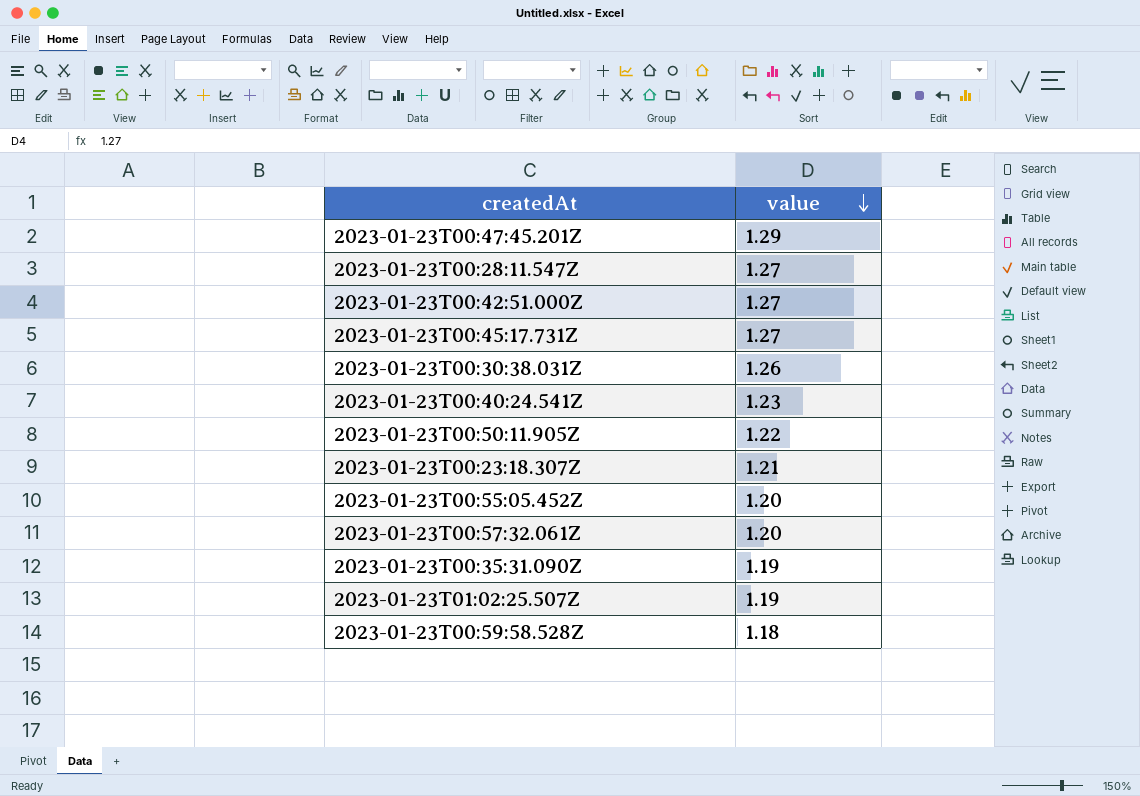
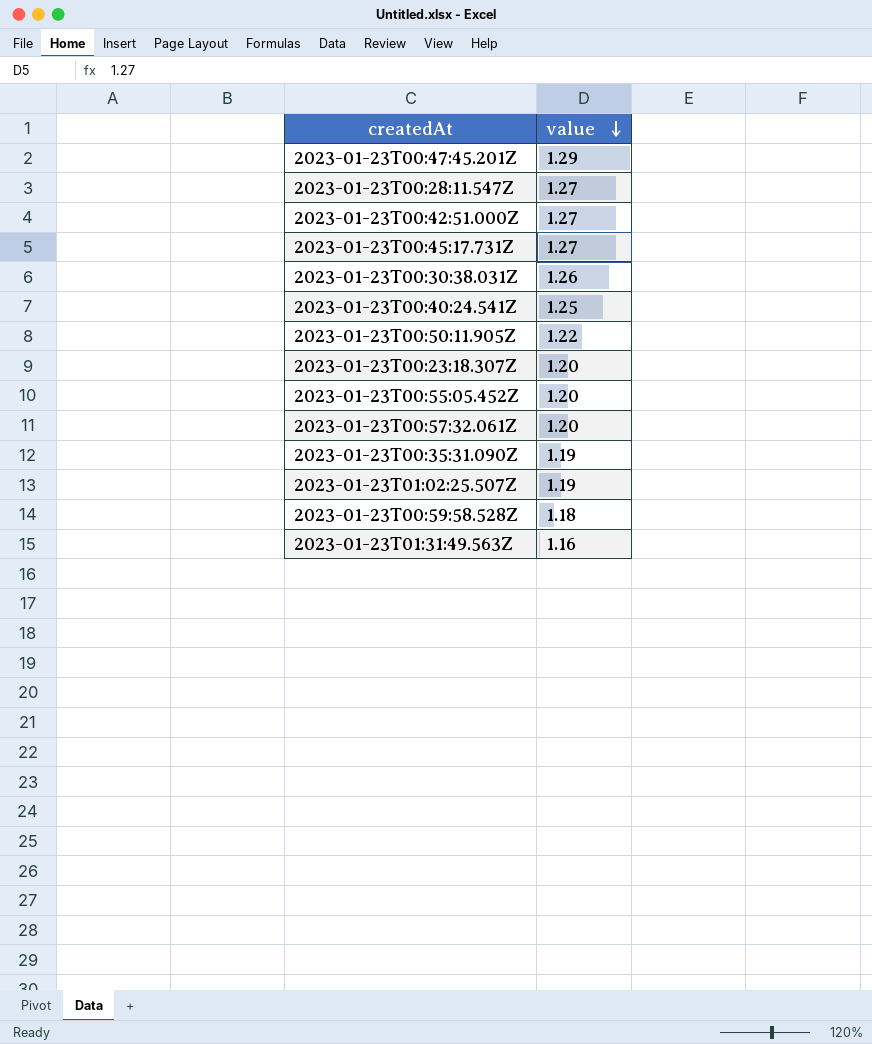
2023-01-23T00:40:24.541Z | value: 1.23 -> 1.25
2023-01-23T00:23:18.307Z | value: 1.21 -> 1.20
row 2023-01-23T01:31:49.563Z: none -> 1.16

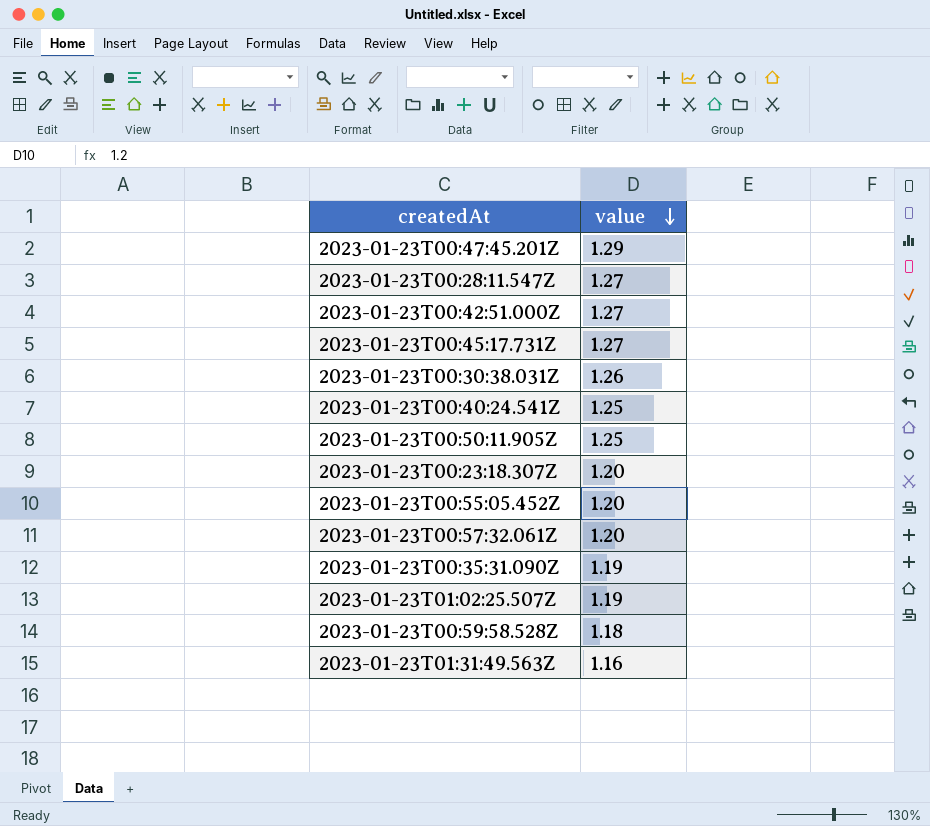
2023-01-23T00:50:11.905Z | value: 1.22 -> 1.25

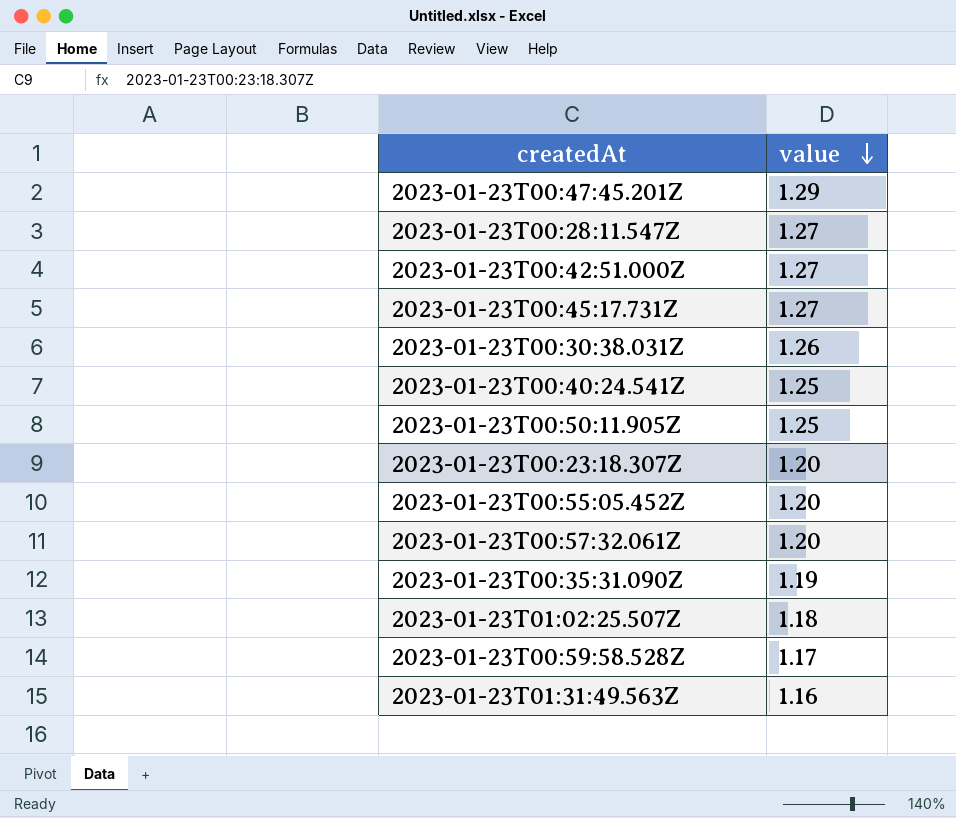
2023-01-23T01:02:25.507Z | value: 1.19 -> 1.18
2023-01-23T00:59:58.528Z | value: 1.18 -> 1.17

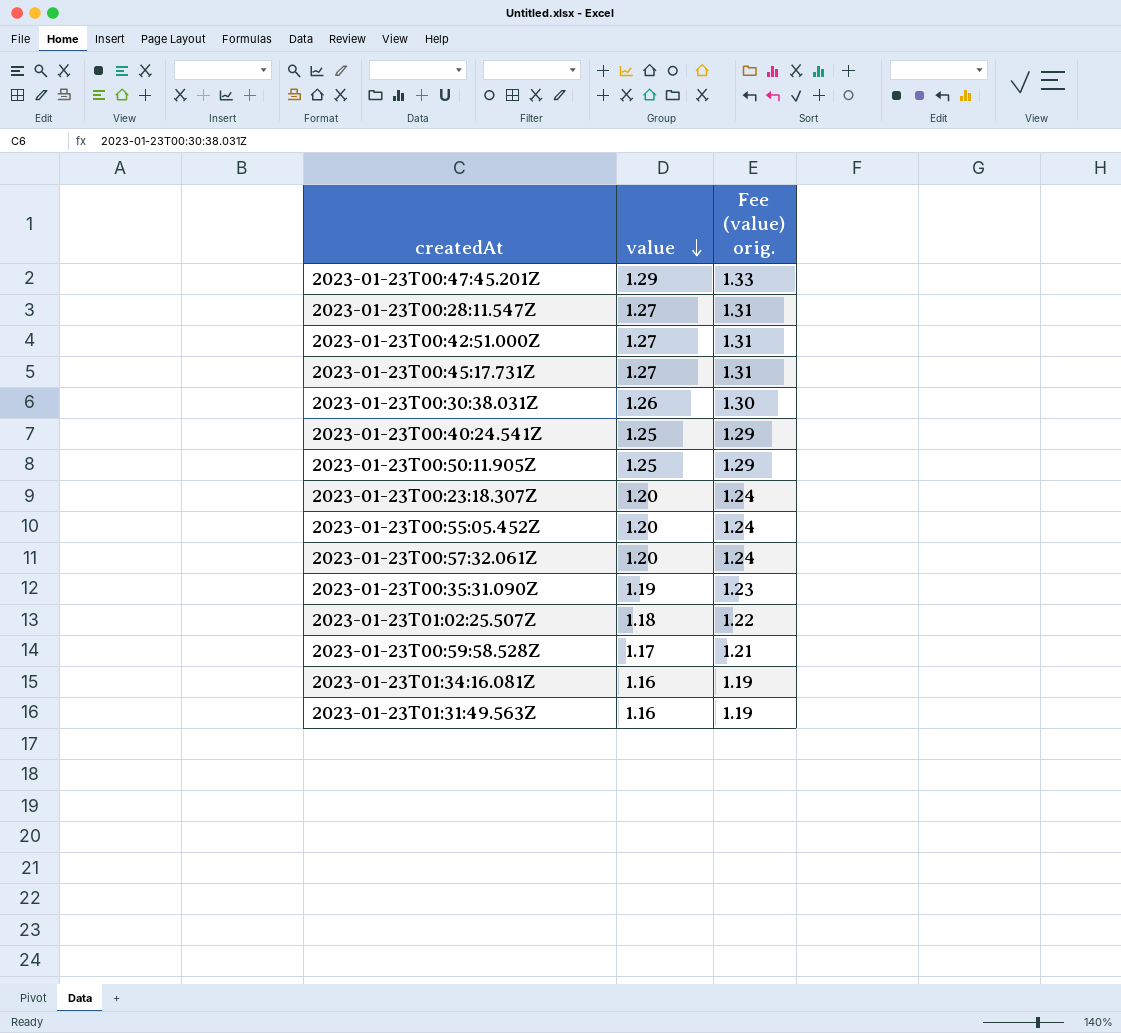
column Fee (value) orig. | formula: none -> [value] * 1.03
row 2023-01-23T01:34:16.081Z: none -> 1.16 | 1.19

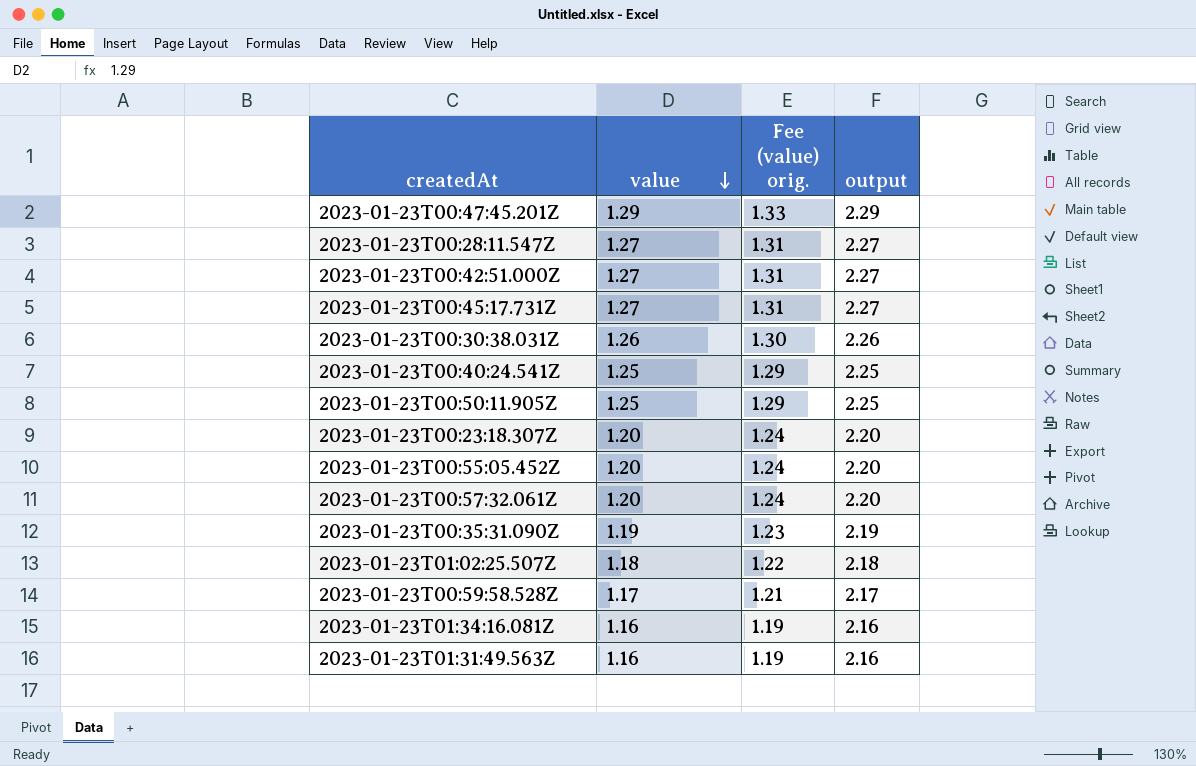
column output | formula: none -> [value] + 1

